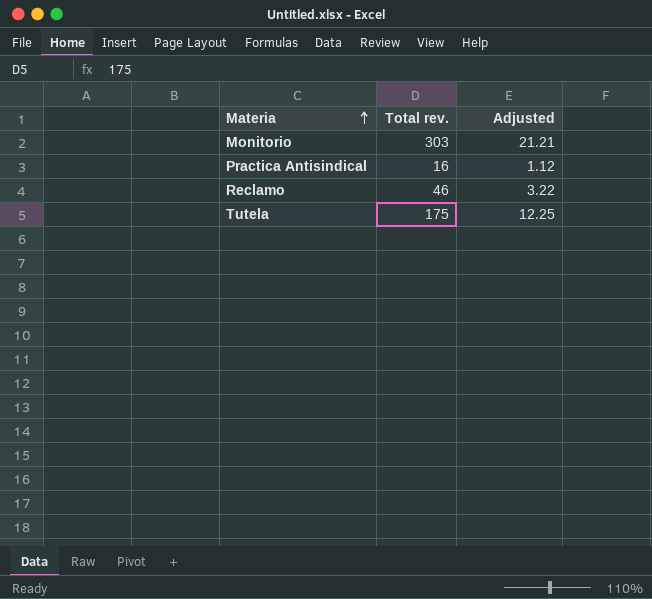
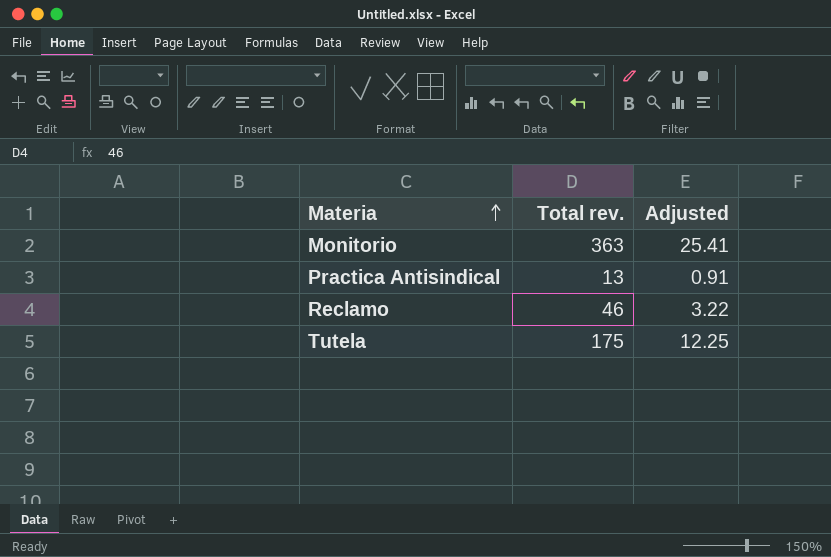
Monitorio | Total rev.: 303 -> 363
Monitorio | Adjusted: 21.21 -> 25.41
Practica Antisindical | Total rev.: 16 -> 13
Practica Antisindical | Adjusted: 1.12 -> 0.91

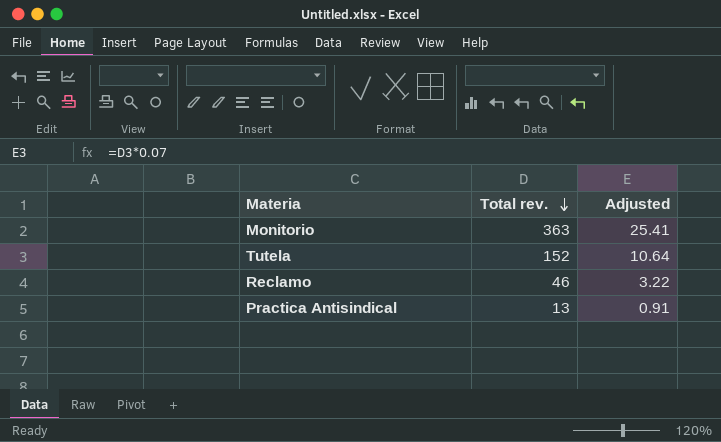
row order: Materia ascending -> Total rev. descending
Tutela | Total rev.: 175 -> 152
Tutela | Adjusted: 12.25 -> 10.64

